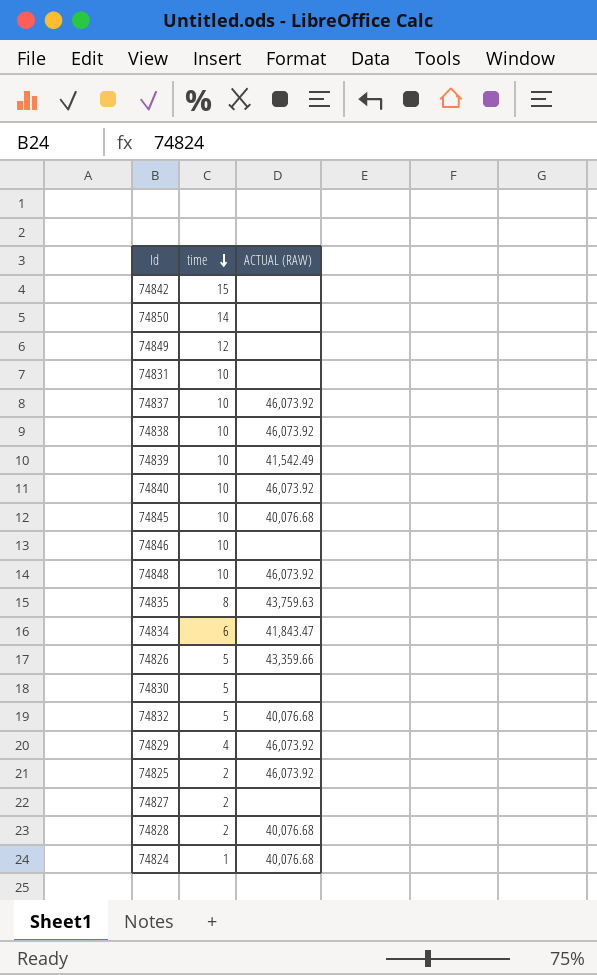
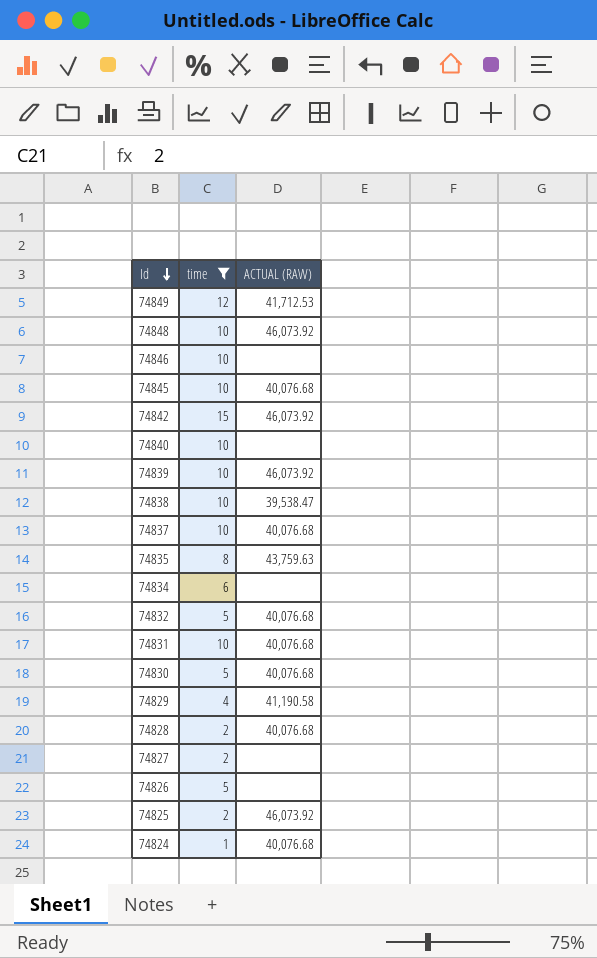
filter: none -> time != 14
row order: time descending -> Id descending
74849 | ACTUAL (RAW): none -> 41,712.53
74842 | ACTUAL (RAW): none -> 46,073.92
74840 | ACTUAL (RAW): 46,073.92 -> none
74839 | ACTUAL (RAW): 41,542.49 -> 46,073.92
74838 | ACTUAL (RAW): 46,073.92 -> 39,538.47
74837 | ACTUAL (RAW): 46,073.92 -> 40,076.68
74834 | ACTUAL (RAW): 41,843.47 -> none
74831 | ACTUAL (RAW): none -> 40,076.68
74830 | ACTUAL (RAW): none -> 40,076.68
74829 | ACTUAL (RAW): 46,073.92 -> 41,190.58
74826 | ACTUAL (RAW): 43,359.66 -> none

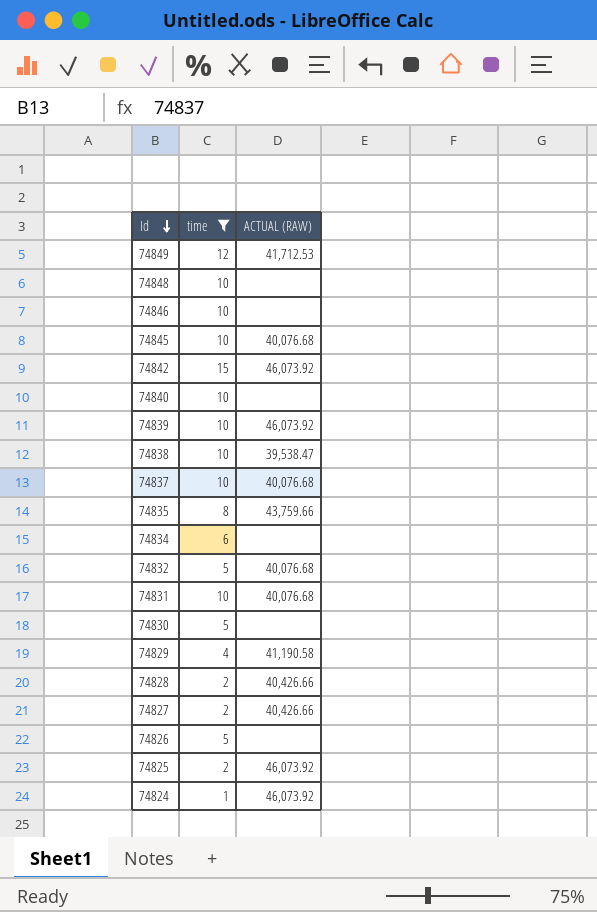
74848 | ACTUAL (RAW): 46,073.92 -> none
74835 | ACTUAL (RAW): 43,759.63 -> 43,759.66
74830 | ACTUAL (RAW): 40,076.68 -> none
74828 | ACTUAL (RAW): 40,076.68 -> 40,426.66
74827 | ACTUAL (RAW): none -> 40,426.66
74824 | ACTUAL (RAW): 40,076.68 -> 46,073.92

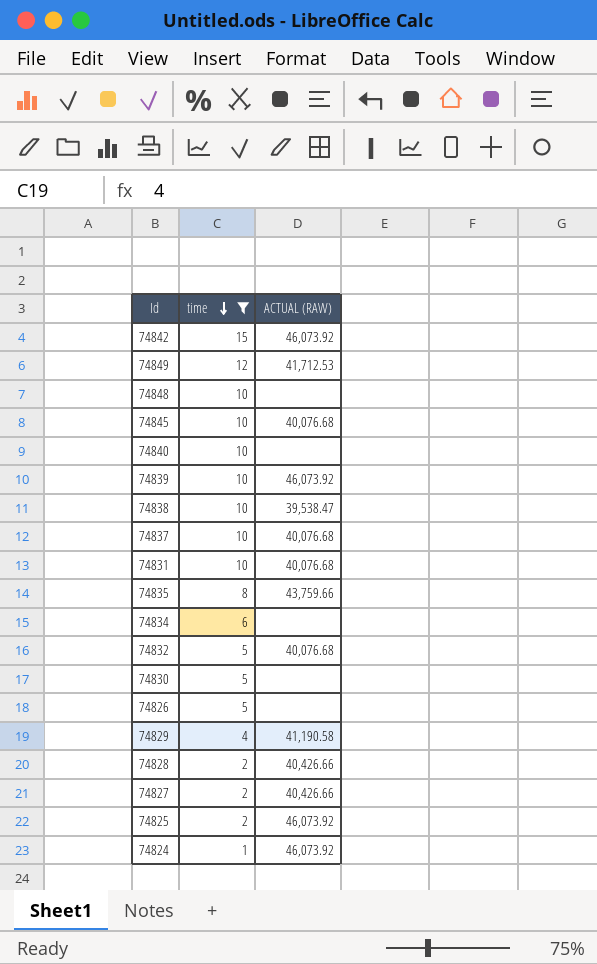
row order: Id descending -> time descending
row 74846: 10 | none -> none

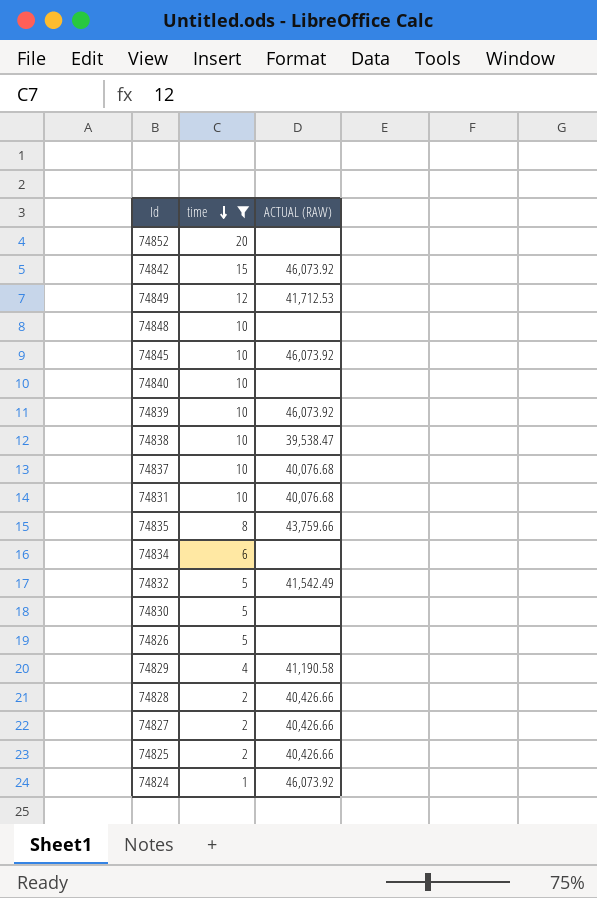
row 74852: none -> 20 | none
74845 | ACTUAL (RAW): 40,076.68 -> 46,073.92
74832 | ACTUAL (RAW): 40,076.68 -> 41,542.49
74825 | ACTUAL (RAW): 46,073.92 -> 40,426.66

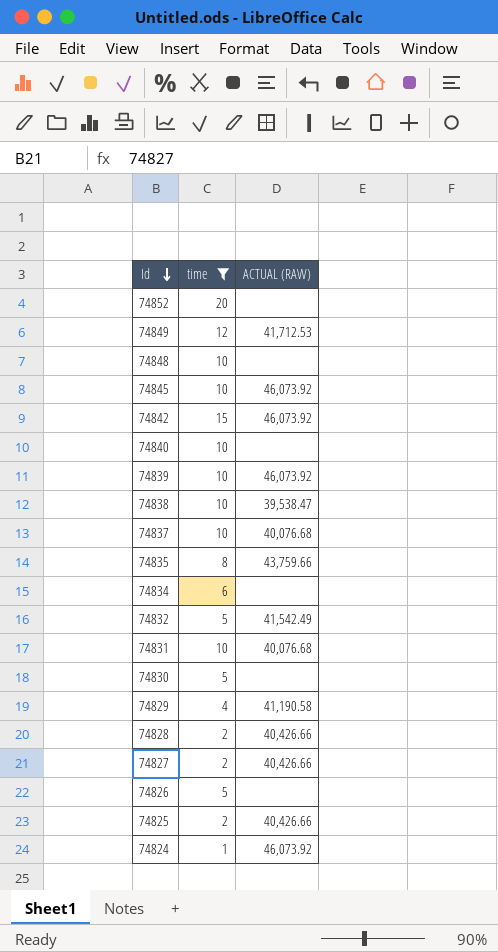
row order: time descending -> Id descending

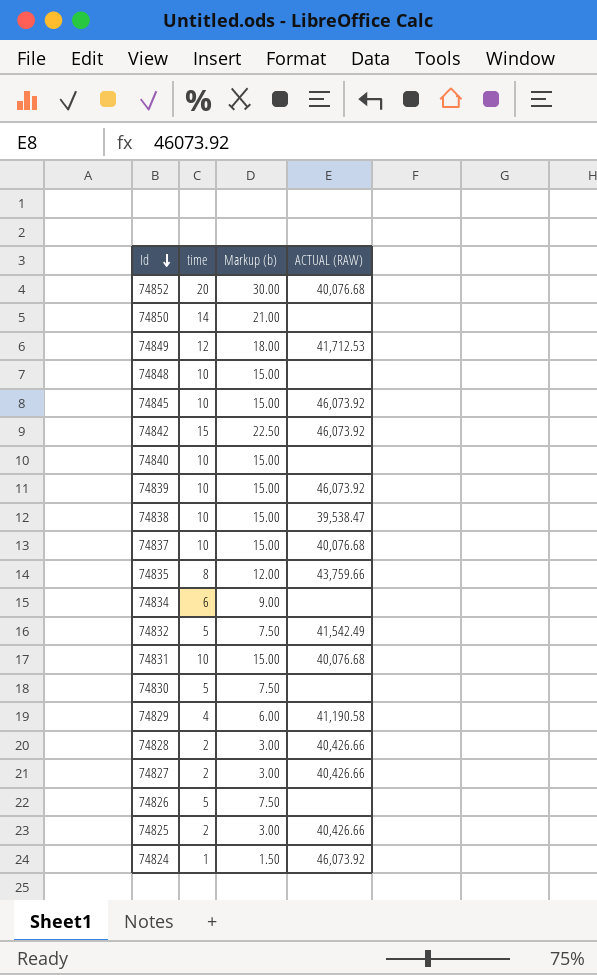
filter: time != 14 -> none
column Markup (b) | formula: none -> [time] * 1.5
74852 | ACTUAL (RAW): none -> 40,076.68

